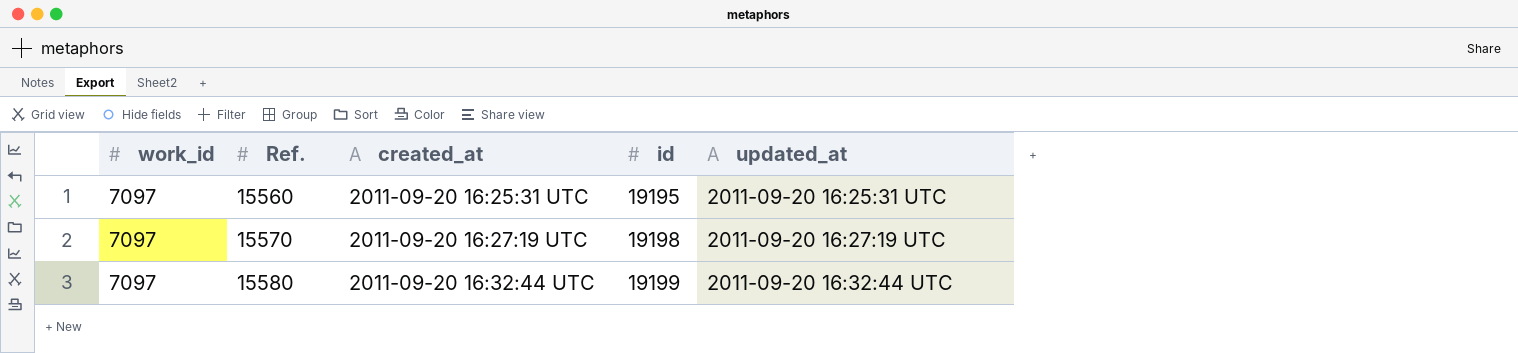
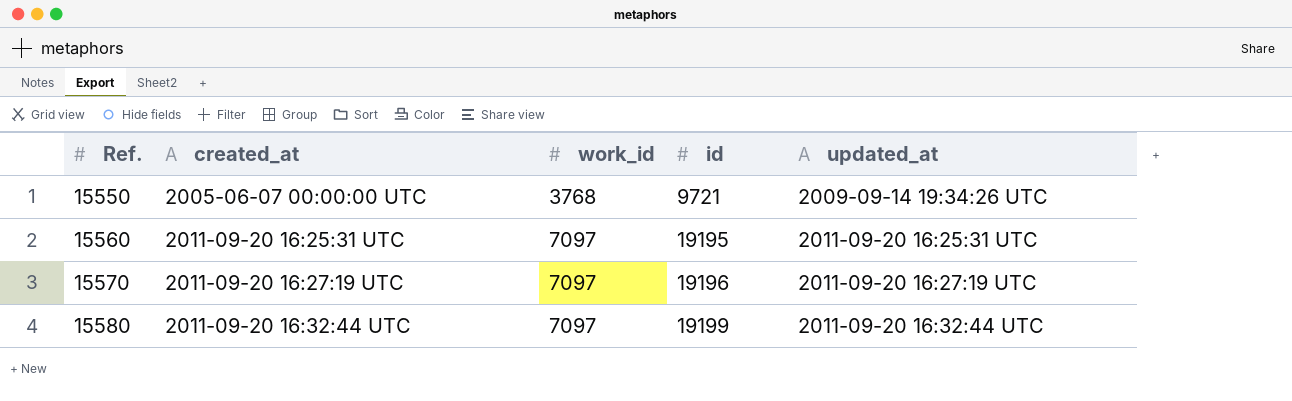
column work_id | position: 1 -> 3
row 15550: none -> 2005-06-07 00:00:00 UTC | 3768 | 9721 | 2009-09-14 19:34:26 UTC
15570 | id: 19198 -> 19196

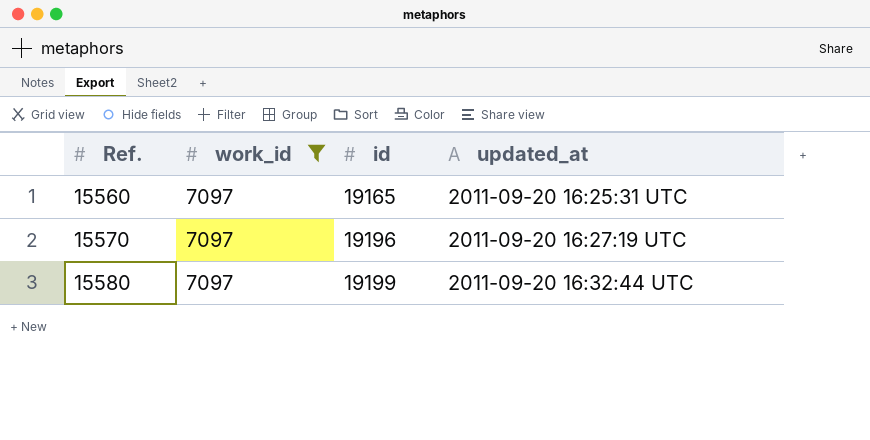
filter: none -> work_id = 7097
column created_at | position: 2 -> none
15560 | id: 19195 -> 19165

